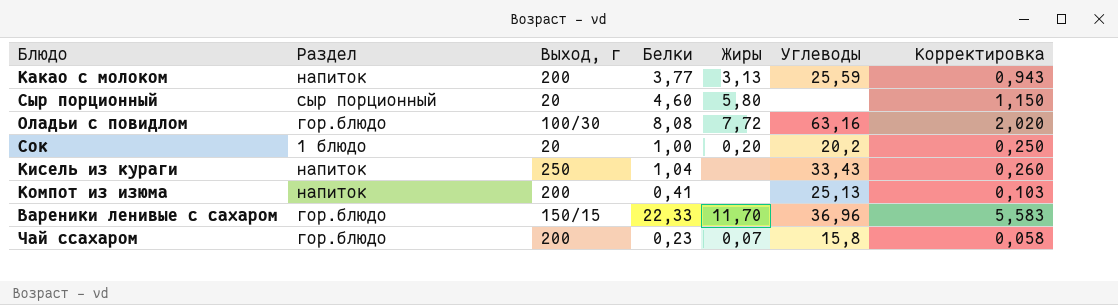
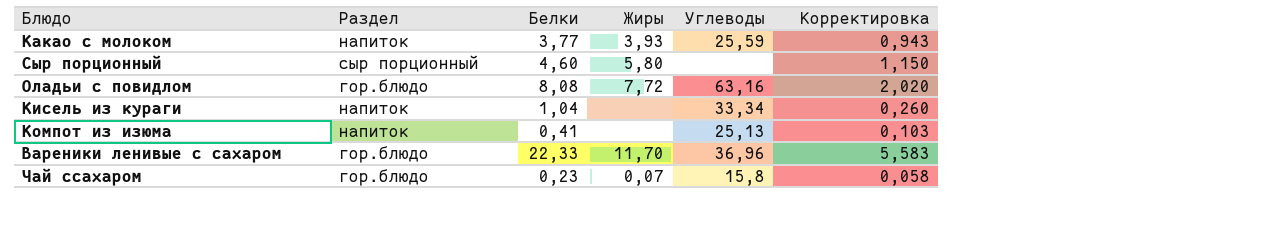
column Выход, г | position: 3 -> none
row Сок: 1 блюдо | 20 | 1,00 | 0,20 | 20,2 | 0,250 -> none
Какао с молоком | Жиры: 3,13 -> 3,93
Кисель из кураги | Углеводы: 33,43 -> 33,34

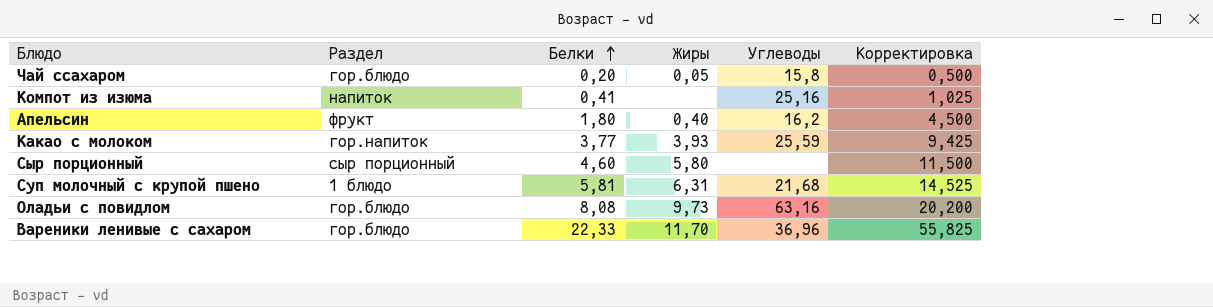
row order: none -> Белки ascending
column Корректировка | formula: [Белки] * 0,25 -> [Белки] * 2,5
row Кисель из кураги: напиток | 1,04 | none | 33,34 | 0,260 -> none
Чай ссахаром | Белки: 0,23 -> 0,20
Чай ссахаром | Жиры: 0,07 -> 0,05
Компот из изюма | Углеводы: 25,13 -> 25,16
row Апельсин: none -> фрукт | 1,80 | 0,40 | 16,2 | 4,500
Какао с молоком | Раздел: напиток -> гор.напиток
row Суп молочный с крупой пшено: none -> 1 блюдо | 5,81 | 6,31 | 21,68 | 14,525
Оладьи с повидлом | Жиры: 7,72 -> 9,73

